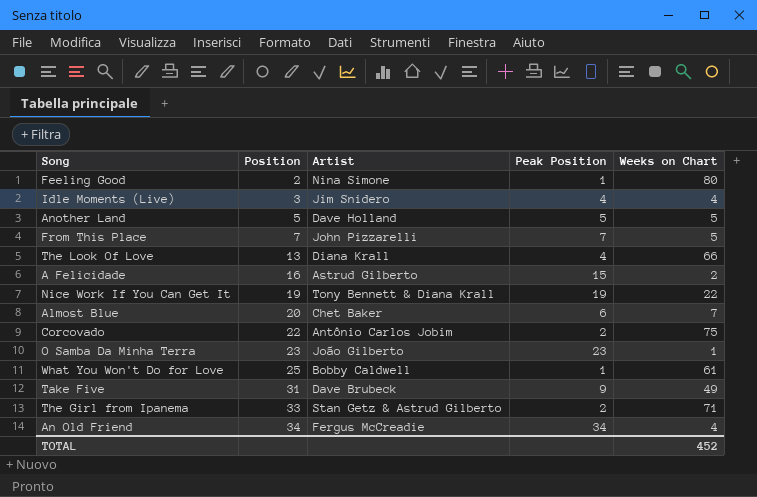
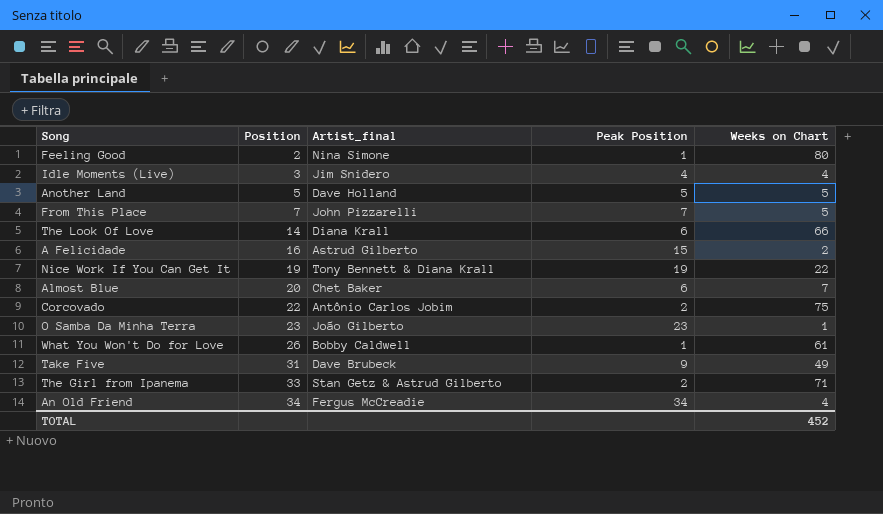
column name: Artist -> Artist_final
The Look Of Love | Position: 13 -> 14
The Look Of Love | Peak Position: 4 -> 6
What You Won't Do for Love | Position: 25 -> 26

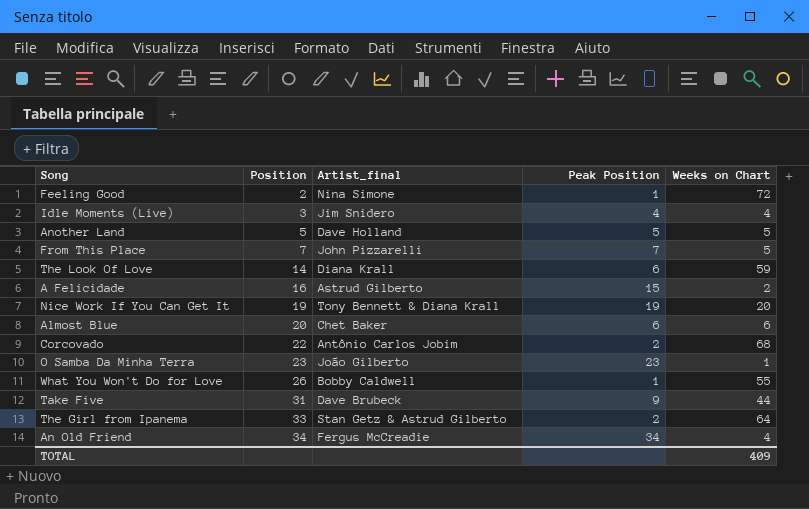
Feeling Good | Weeks on Chart: 80 -> 72
The Look Of Love | Weeks on Chart: 66 -> 59
Nice Work If You Can Get It | Weeks on Chart: 22 -> 20
Almost Blue | Weeks on Chart: 7 -> 6
Corcovado | Weeks on Chart: 75 -> 68
What You Won't Do for Love | Weeks on Chart: 61 -> 55
Take Five | Weeks on Chart: 49 -> 44
The Girl from Ipanema | Weeks on Chart: 71 -> 64
TOTAL | Weeks on Chart: 452 -> 409

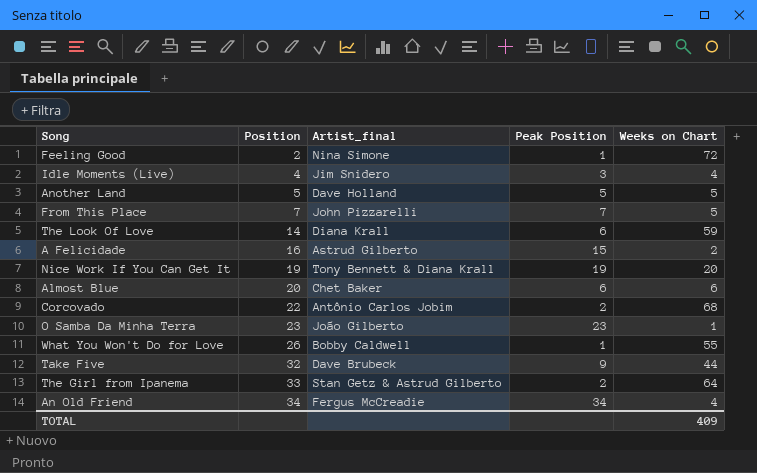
Idle Moments (Live) | Position: 3 -> 4
Idle Moments (Live) | Peak Position: 4 -> 3
Take Five | Position: 31 -> 32

